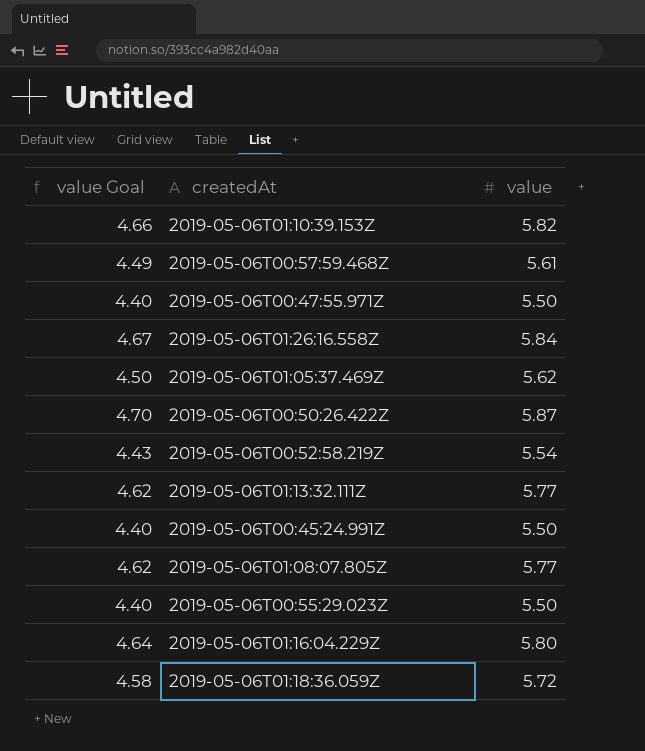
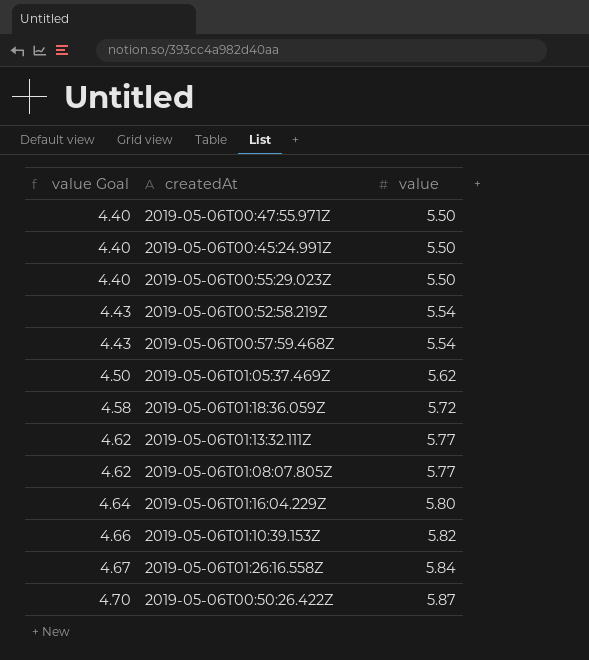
row order: none -> value Goal ascending
2019-05-06T00:57:59.468Z | value Goal: 4.49 -> 4.43
2019-05-06T00:57:59.468Z | value: 5.61 -> 5.54

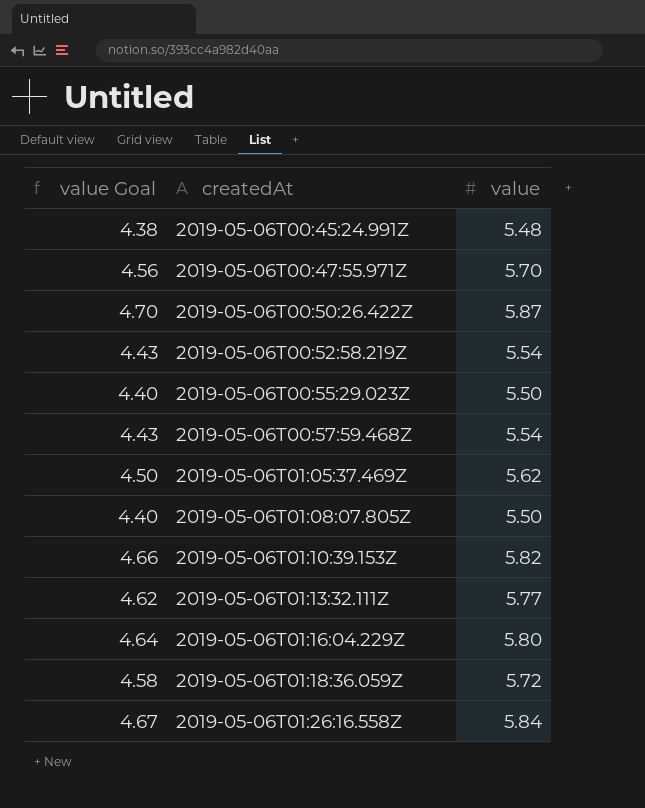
row order: value Goal ascending -> createdAt ascending
2019-05-06T00:45:24.991Z | value Goal: 4.40 -> 4.38
2019-05-06T00:45:24.991Z | value: 5.50 -> 5.48
2019-05-06T00:47:55.971Z | value Goal: 4.40 -> 4.56
2019-05-06T00:47:55.971Z | value: 5.50 -> 5.70
2019-05-06T01:08:07.805Z | value Goal: 4.62 -> 4.40
2019-05-06T01:08:07.805Z | value: 5.77 -> 5.50

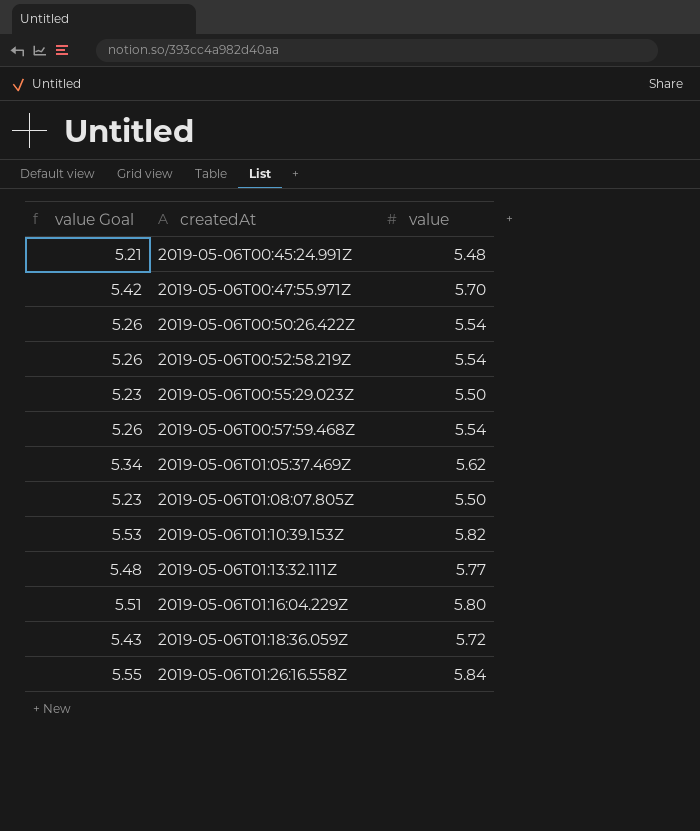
column value Goal | formula: [value] * 0.8 -> [value] * 0.95
2019-05-06T00:50:26.422Z | value: 5.87 -> 5.54

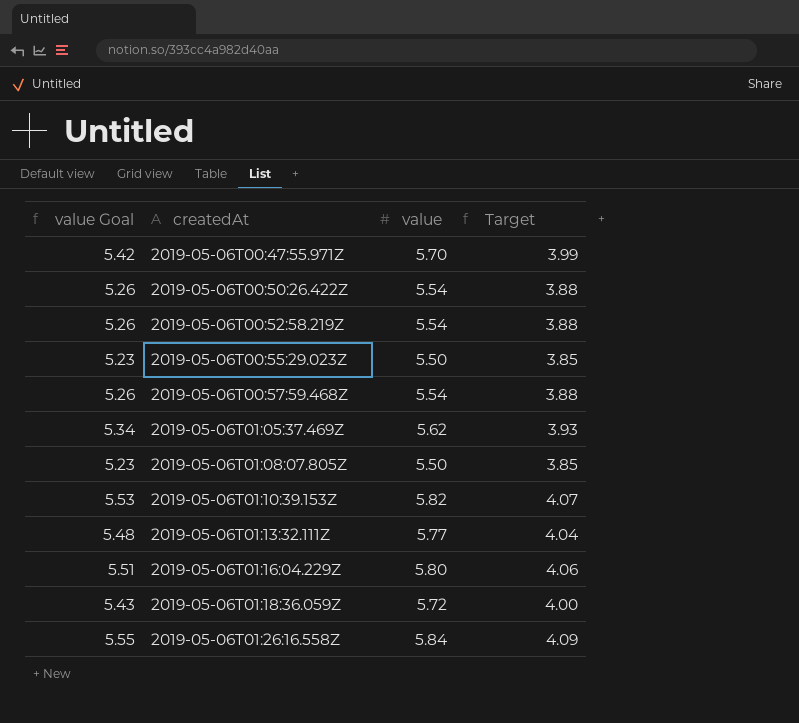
column Target | formula: none -> [value] * 0.7
row 2019-05-06T00:45:24.991Z: 5.21 | 5.48 -> none

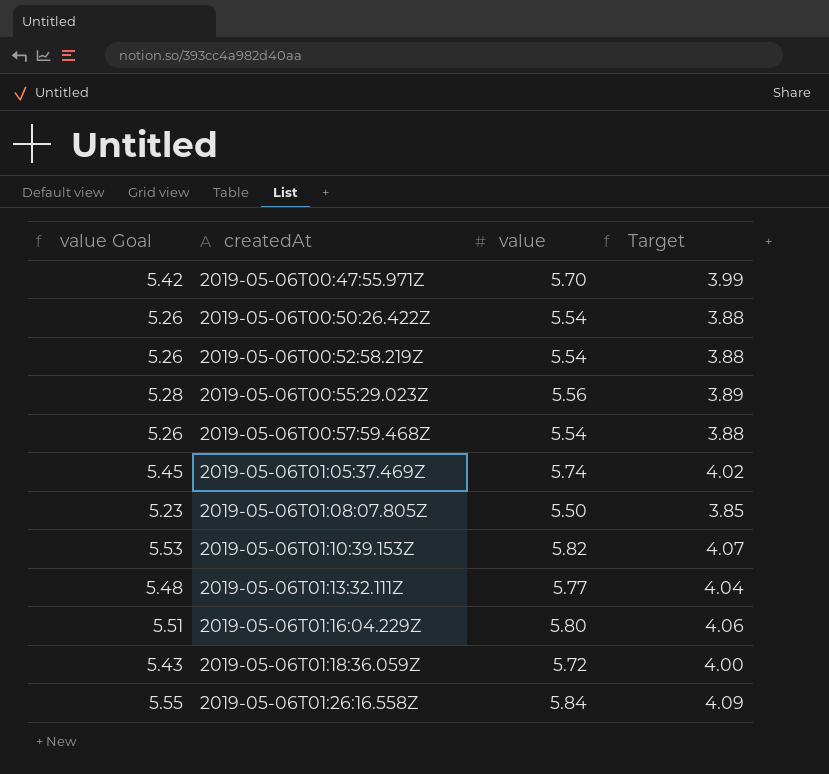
2019-05-06T00:55:29.023Z | value Goal: 5.23 -> 5.28
2019-05-06T00:55:29.023Z | value: 5.50 -> 5.56
2019-05-06T00:55:29.023Z | Target: 3.85 -> 3.89
2019-05-06T01:05:37.469Z | value Goal: 5.34 -> 5.45
2019-05-06T01:05:37.469Z | value: 5.62 -> 5.74
2019-05-06T01:05:37.469Z | Target: 3.93 -> 4.02

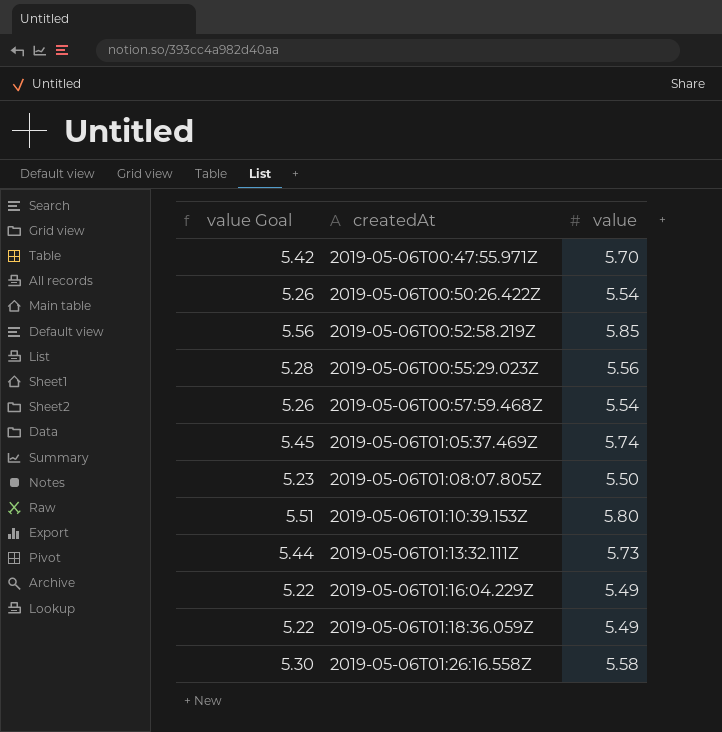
column Target | formula: [value] * 0.7 -> none
2019-05-06T00:52:58.219Z | value Goal: 5.26 -> 5.56
2019-05-06T00:52:58.219Z | value: 5.54 -> 5.85
2019-05-06T01:10:39.153Z | value Goal: 5.53 -> 5.51
2019-05-06T01:10:39.153Z | value: 5.82 -> 5.80
2019-05-06T01:13:32.111Z | value Goal: 5.48 -> 5.44
2019-05-06T01:13:32.111Z | value: 5.77 -> 5.73
2019-05-06T01:16:04.229Z | value Goal: 5.51 -> 5.22
2019-05-06T01:16:04.229Z | value: 5.80 -> 5.49
2019-05-06T01:18:36.059Z | value Goal: 5.43 -> 5.22
2019-05-06T01:18:36.059Z | value: 5.72 -> 5.49
2019-05-06T01:26:16.558Z | value Goal: 5.55 -> 5.30
2019-05-06T01:26:16.558Z | value: 5.84 -> 5.58

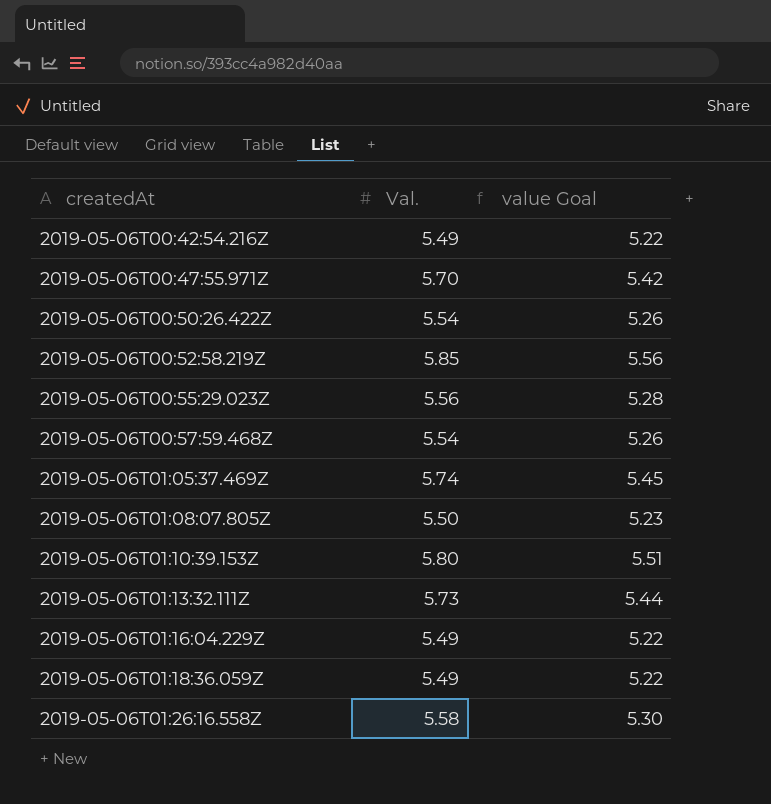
column name: value -> Val.
column value Goal | position: 1 -> 3
row 2019-05-06T00:42:54.216Z: none -> 5.49 | 5.22

